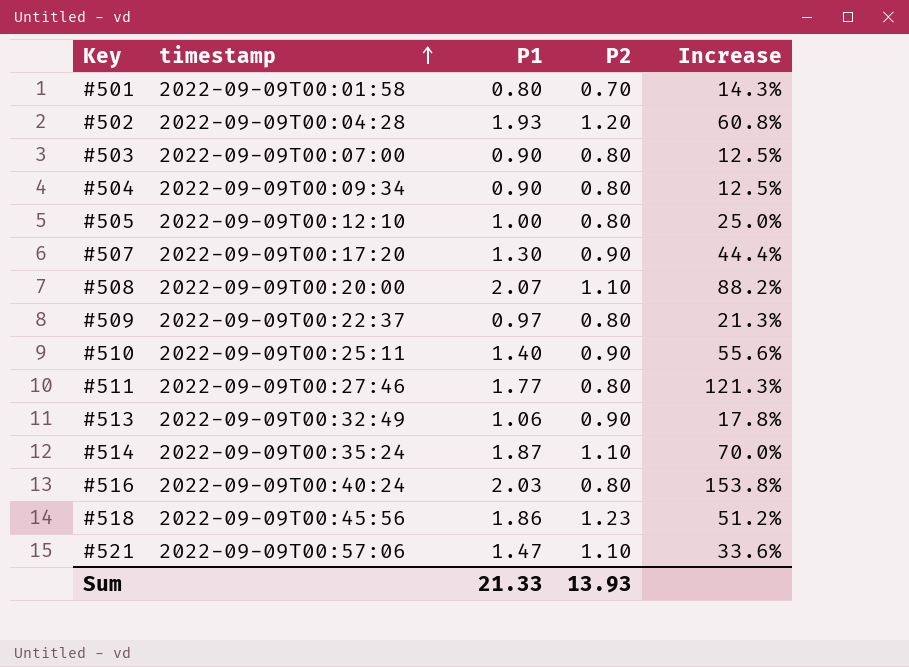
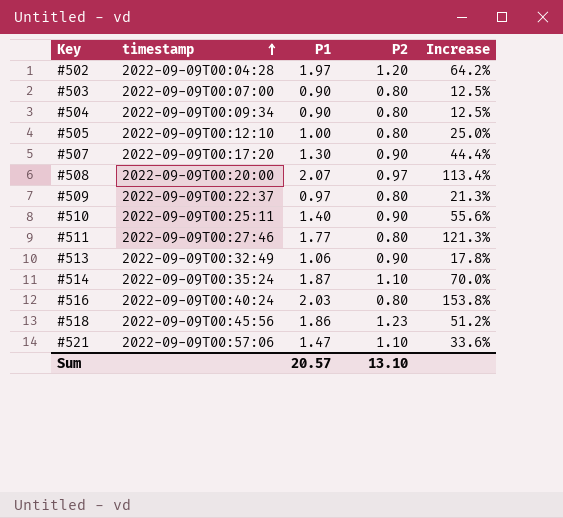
row #501: 2022-09-09T00:01:58 | 0.80 | 0.70 | 14.3% -> none
#502 | P1: 1.93 -> 1.97
#502 | Increase: 60.8% -> 64.2%
#508 | P2: 1.10 -> 0.97
#508 | Increase: 88.2% -> 113.4%
Sum | P1: 21.33 -> 20.57
Sum | P2: 13.93 -> 13.10

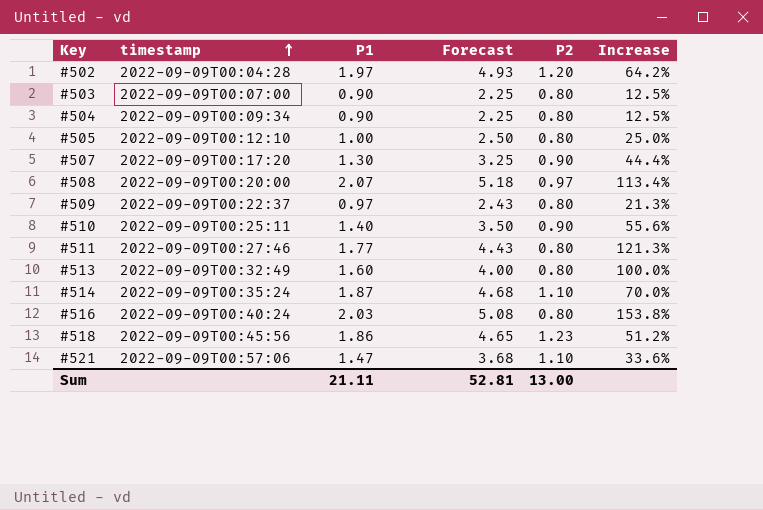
column Forecast | formula: none -> [P1] * 2.5
#513 | P1: 1.06 -> 1.60
#513 | P2: 0.90 -> 0.80
#513 | Increase: 17.8% -> 100.0%
Sum | P1: 20.57 -> 21.11
Sum | P2: 13.10 -> 13.00

